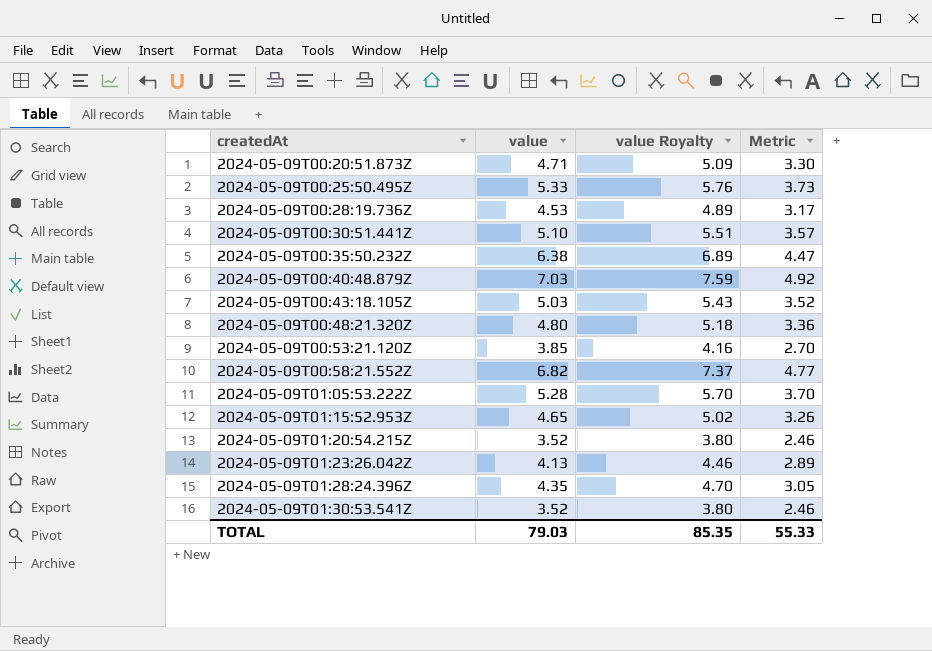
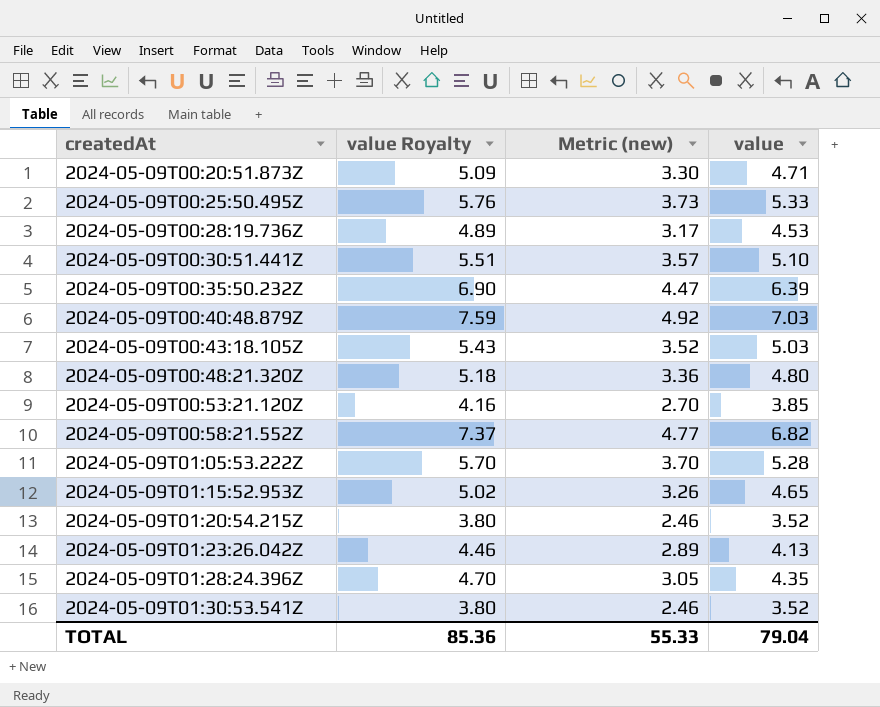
column name: Metric -> Metric (new)
column value | position: 2 -> 4
2024-05-09T00:35:50.232Z | value Royalty: 6.89 -> 6.90
2024-05-09T00:35:50.232Z | value: 6.38 -> 6.39
TOTAL | value Royalty: 85.35 -> 85.36
TOTAL | value: 79.03 -> 79.04

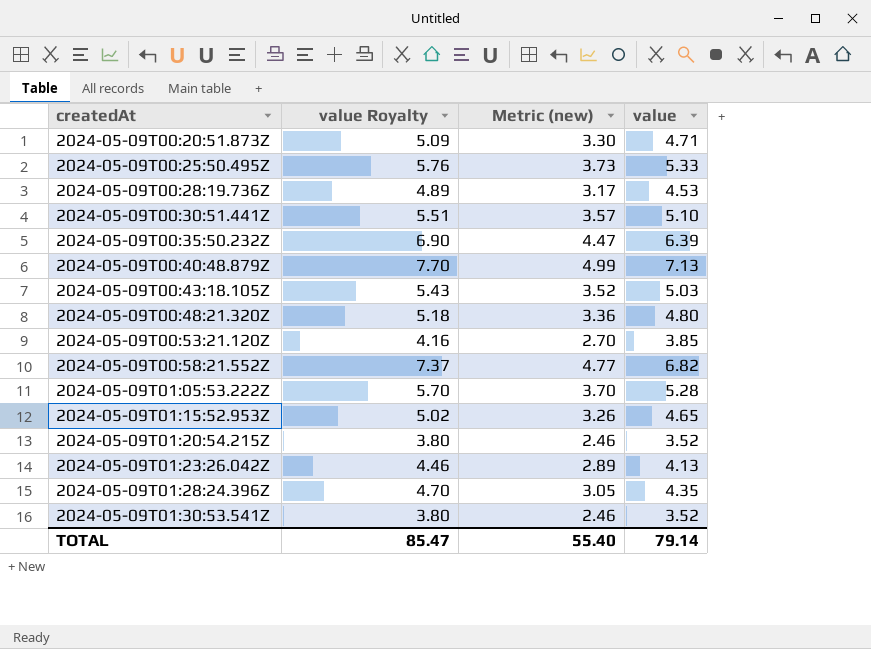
2024-05-09T00:40:48.879Z | value Royalty: 7.59 -> 7.70
2024-05-09T00:40:48.879Z | Metric (new): 4.92 -> 4.99
2024-05-09T00:40:48.879Z | value: 7.03 -> 7.13
TOTAL | value Royalty: 85.36 -> 85.47
TOTAL | Metric (new): 55.33 -> 55.40
TOTAL | value: 79.04 -> 79.14

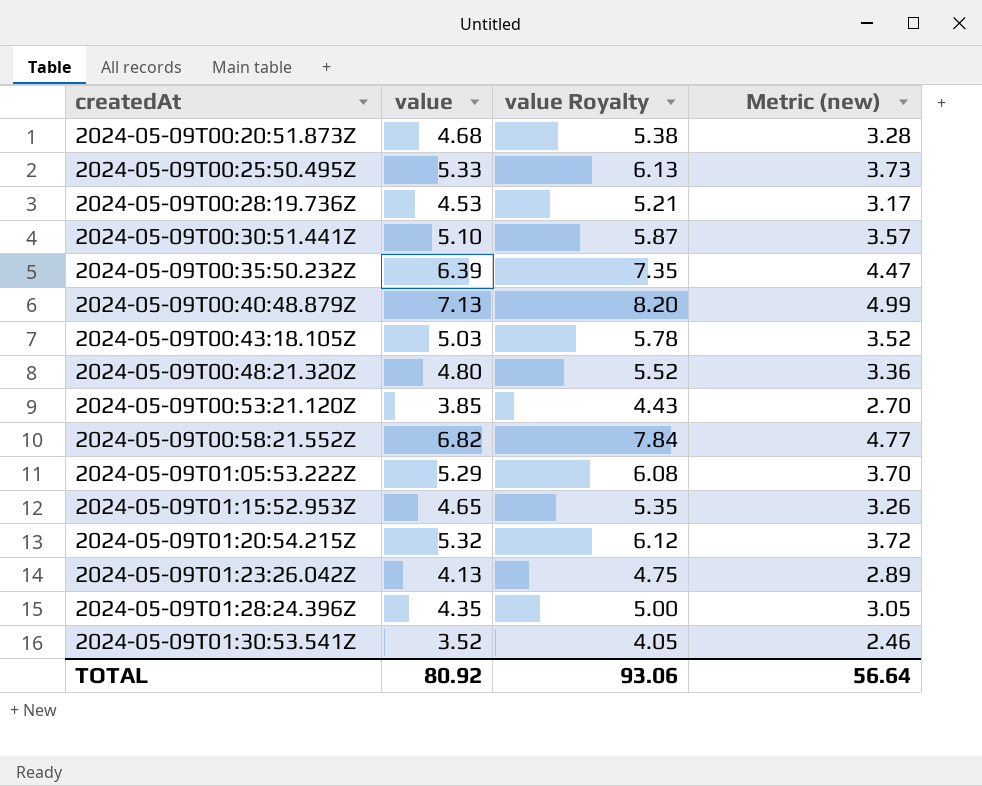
column value | position: 4 -> 2
column value Royalty | formula: [value] * 1.08 -> [value] * 1.15
2024-05-09T00:20:51.873Z | value: 4.71 -> 4.68
2024-05-09T00:20:51.873Z | Metric (new): 3.30 -> 3.28
2024-05-09T01:05:53.222Z | value: 5.28 -> 5.29
2024-05-09T01:20:54.215Z | value: 3.52 -> 5.32
2024-05-09T01:20:54.215Z | Metric (new): 2.46 -> 3.72
TOTAL | value: 79.14 -> 80.92
TOTAL | value Royalty: 85.47 -> 93.06
TOTAL | Metric (new): 55.40 -> 56.64

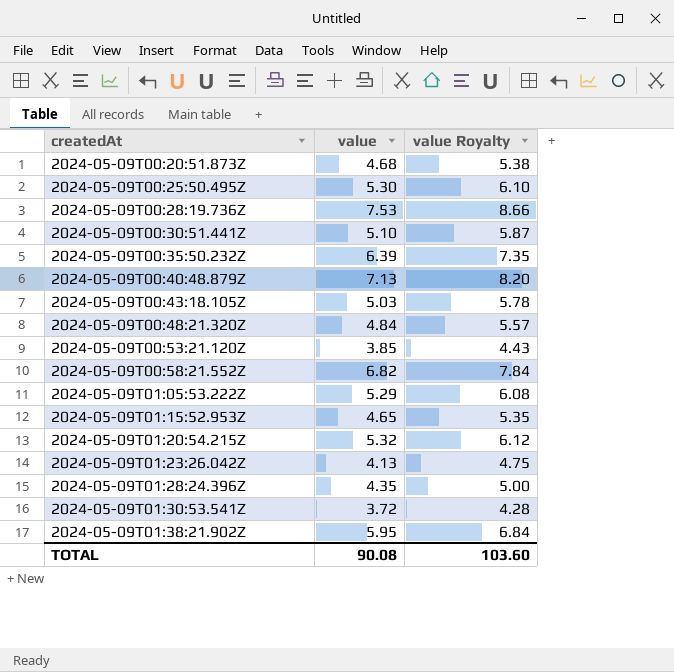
column Metric (new) | formula: [value] * 0.7 -> none
2024-05-09T00:25:50.495Z | value: 5.33 -> 5.30
2024-05-09T00:25:50.495Z | value Royalty: 6.13 -> 6.10
2024-05-09T00:28:19.736Z | value: 4.53 -> 7.53
2024-05-09T00:28:19.736Z | value Royalty: 5.21 -> 8.66
2024-05-09T00:48:21.320Z | value: 4.80 -> 4.84
2024-05-09T00:48:21.320Z | value Royalty: 5.52 -> 5.57
2024-05-09T01:30:53.541Z | value: 3.52 -> 3.72
2024-05-09T01:30:53.541Z | value Royalty: 4.05 -> 4.28
row 2024-05-09T01:38:21.902Z: none -> 5.95 | 6.84
TOTAL | value: 80.92 -> 90.08
TOTAL | value Royalty: 93.06 -> 103.60

